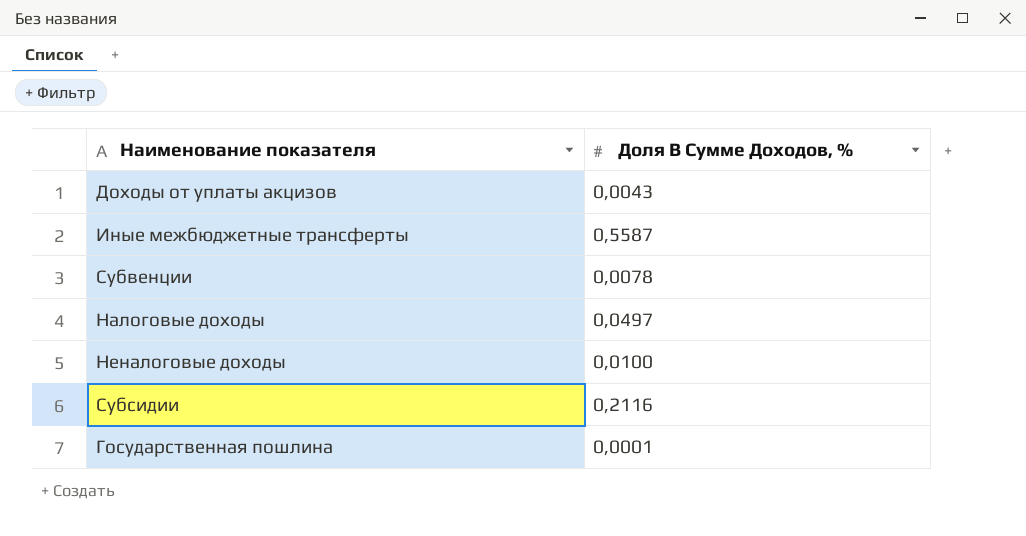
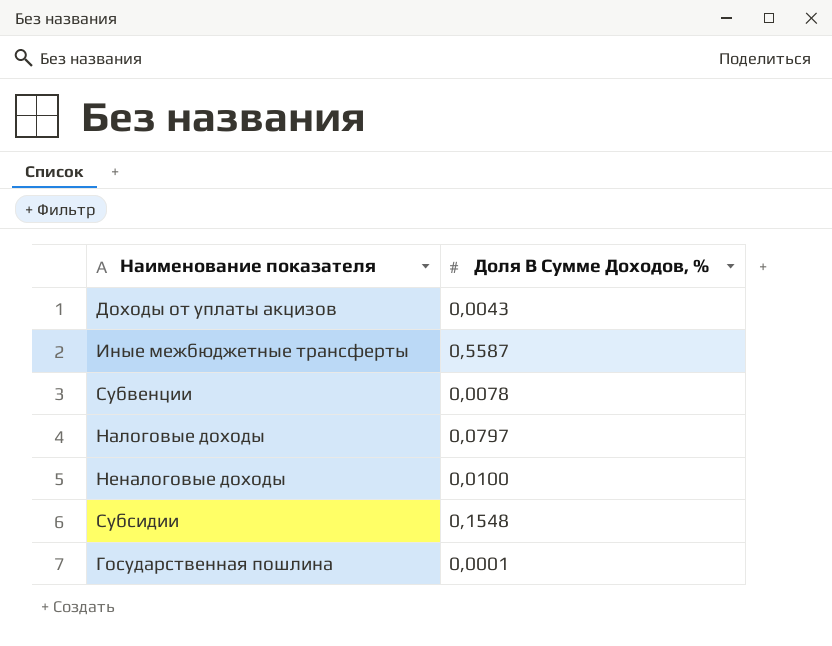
Налоговые доходы | Доля В Сумме Доходов, %: 0,0497 -> 0,0797
Субсидии | Доля В Сумме Доходов, %: 0,2116 -> 0,1548

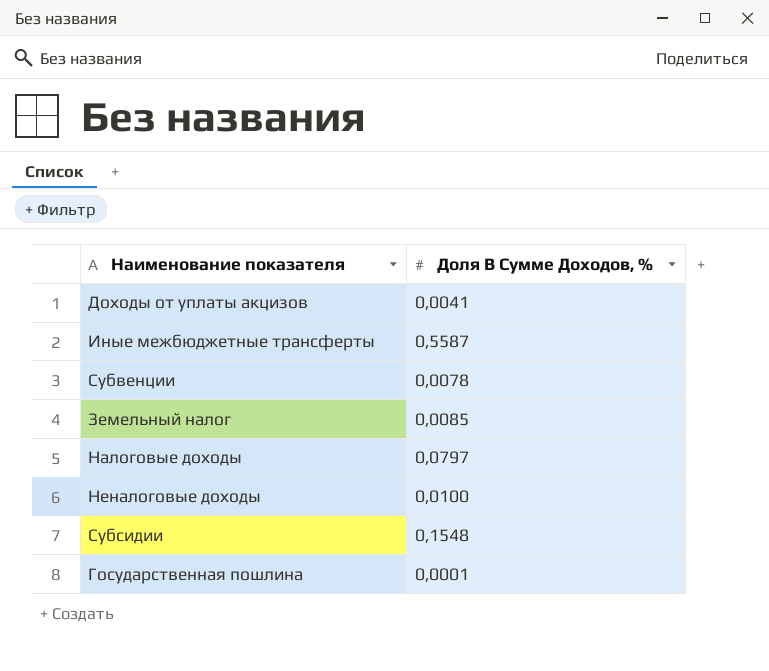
Доходы от уплаты акцизов | Доля В Сумме Доходов, %: 0,0043 -> 0,0041
row Земельный налог: none -> 0,0085

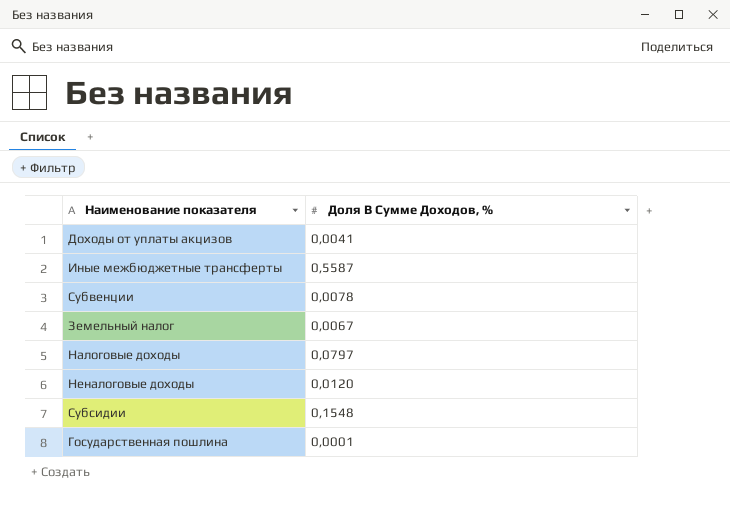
Земельный налог | Доля В Сумме Доходов, %: 0,0085 -> 0,0067
Неналоговые доходы | Доля В Сумме Доходов, %: 0,0100 -> 0,0120

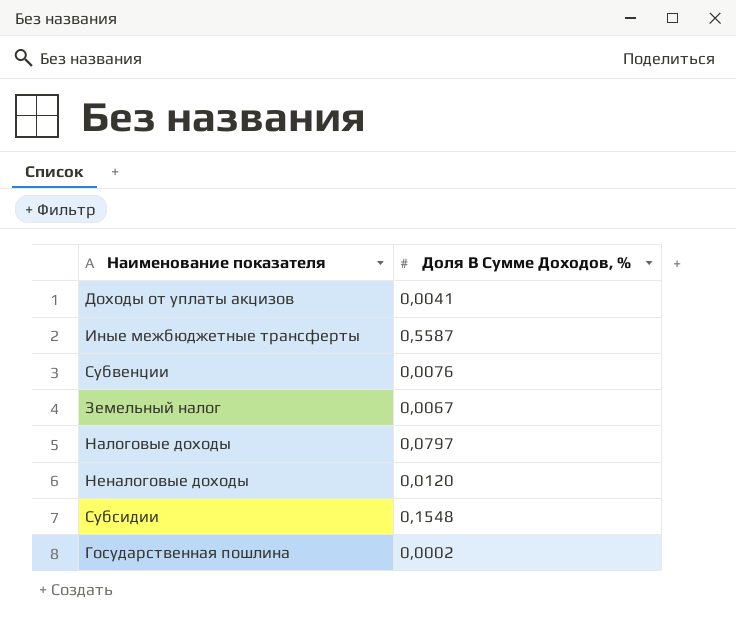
Субвенции | Доля В Сумме Доходов, %: 0,0078 -> 0,0076
Государственная пошлина | Доля В Сумме Доходов, %: 0,0001 -> 0,0002

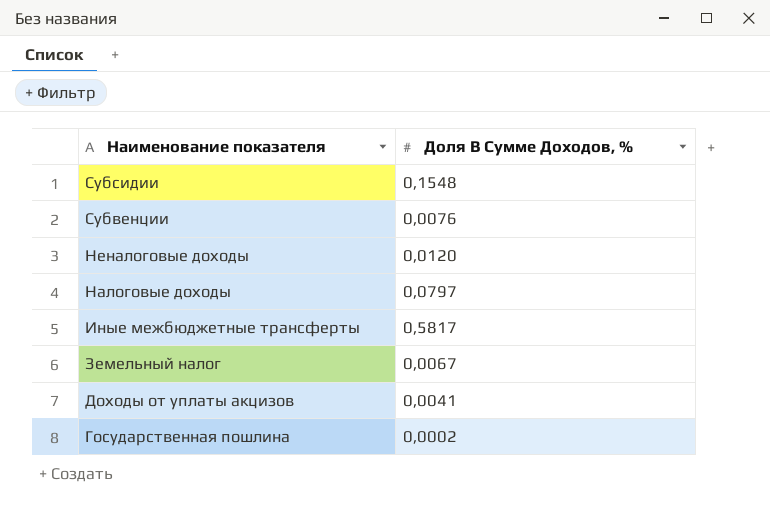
row order: none -> Наименование показателя descending
Иные межбюджетные трансферты | Доля В Сумме Доходов, %: 0,5587 -> 0,5817

